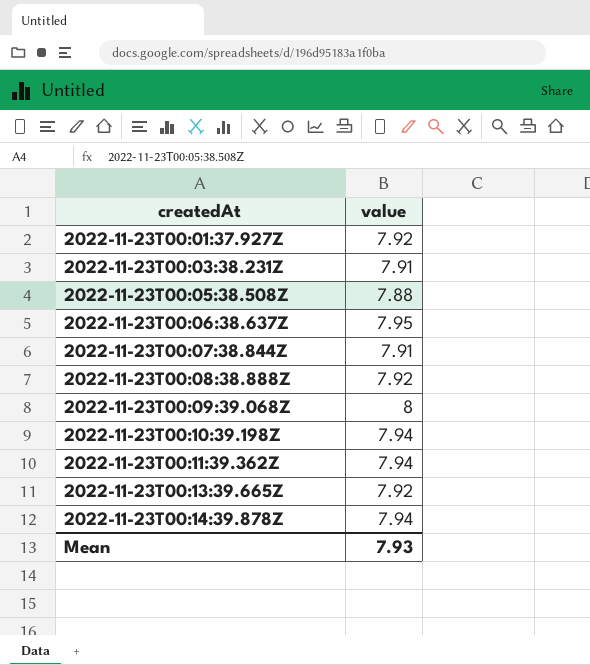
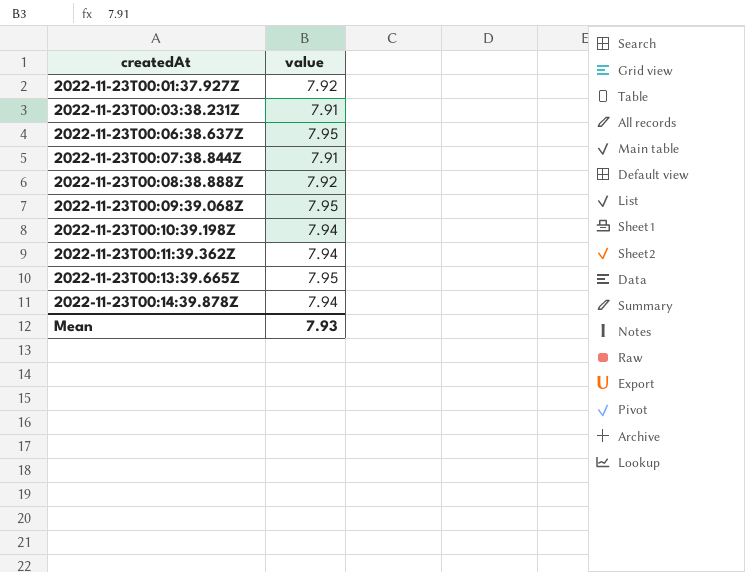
row 2022-11-23T00:05:38.508Z: 7.88 -> none
2022-11-23T00:09:39.068Z | value: 8 -> 7.95
2022-11-23T00:13:39.665Z | value: 7.92 -> 7.95

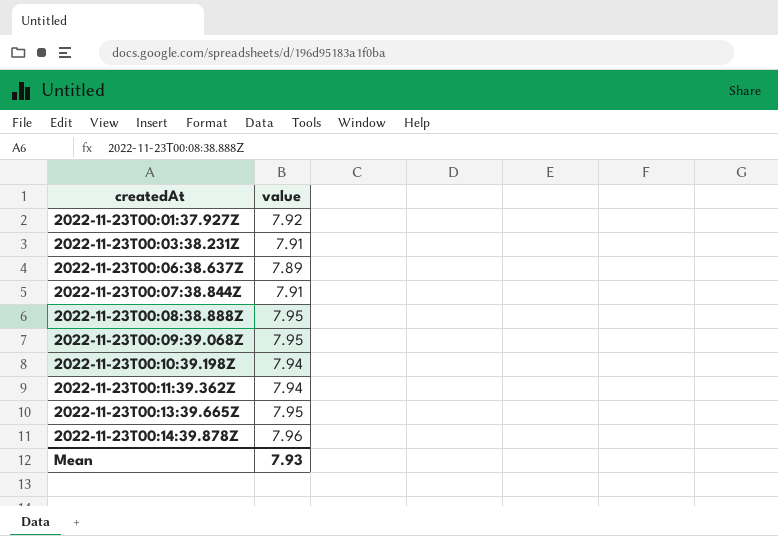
2022-11-23T00:06:38.637Z | value: 7.95 -> 7.89
2022-11-23T00:08:38.888Z | value: 7.92 -> 7.95
2022-11-23T00:14:39.878Z | value: 7.94 -> 7.96

